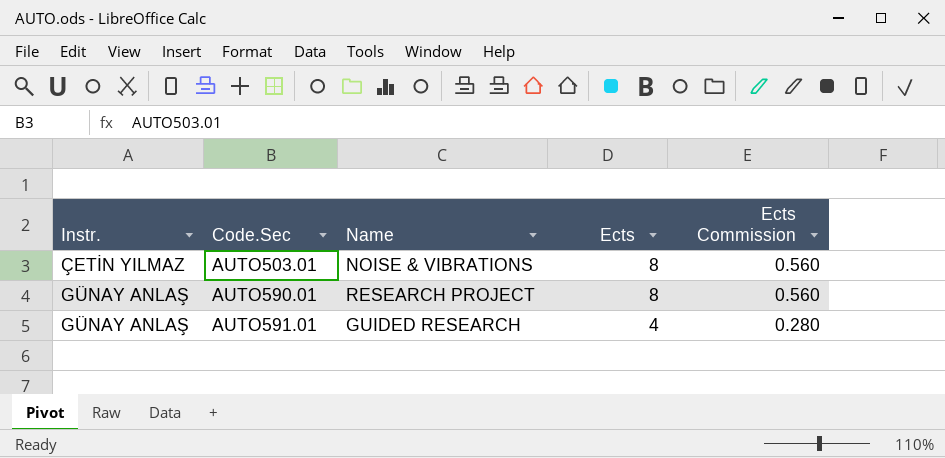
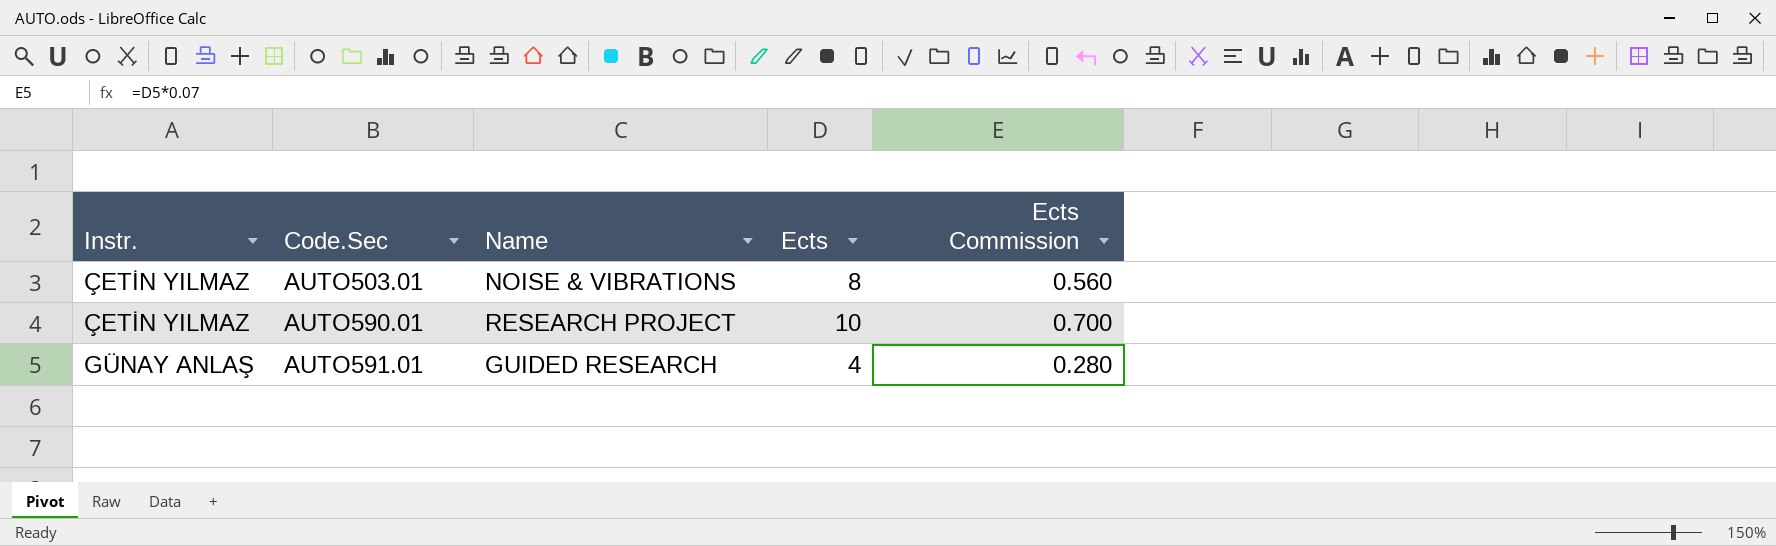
AUTO590.01 | Instr.: GÜNAY ANLAŞ -> ÇETİN YILMAZ
AUTO590.01 | Ects: 8 -> 10
AUTO590.01 | Ects Commission: 0.560 -> 0.700

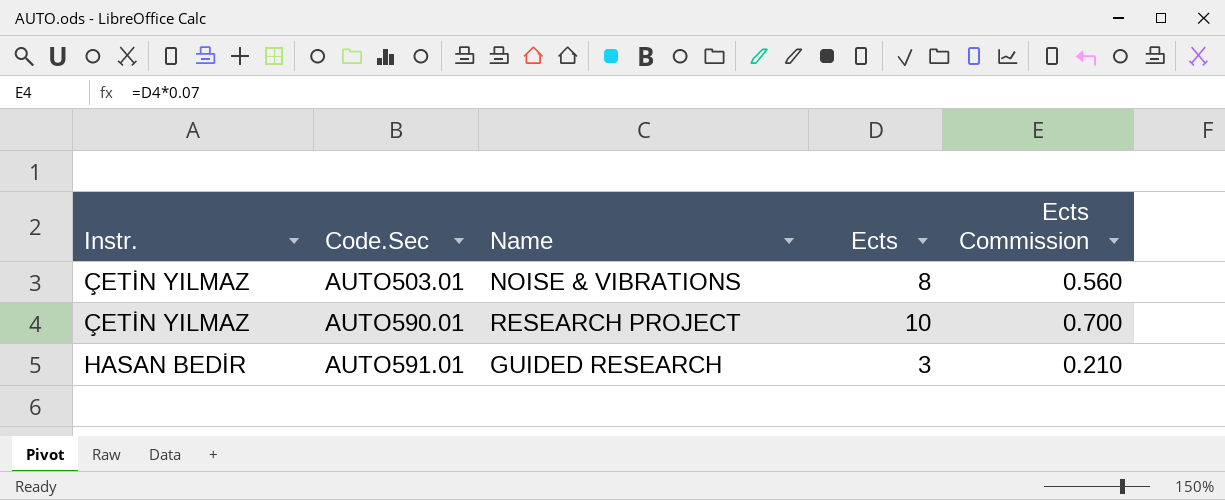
AUTO591.01 | Instr.: GÜNAY ANLAŞ -> HASAN BEDİR
AUTO591.01 | Ects: 4 -> 3
AUTO591.01 | Ects Commission: 0.280 -> 0.210

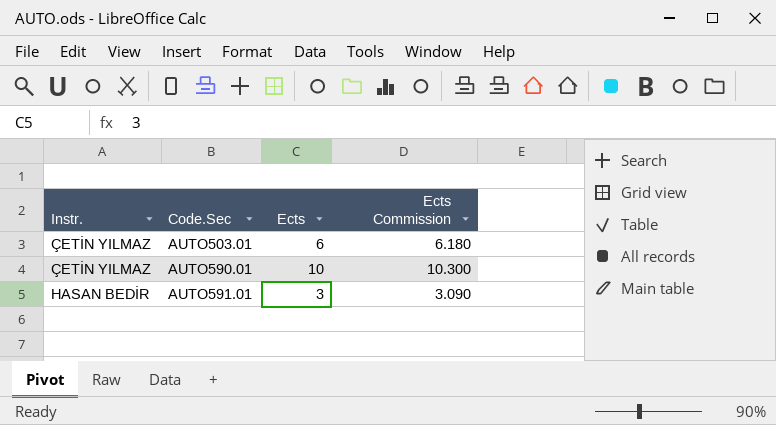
column Name | position: 3 -> none
column Ects Commission | formula: [Ects] * 0.07 -> [Ects] * 1.03
AUTO503.01 | Ects: 8 -> 6

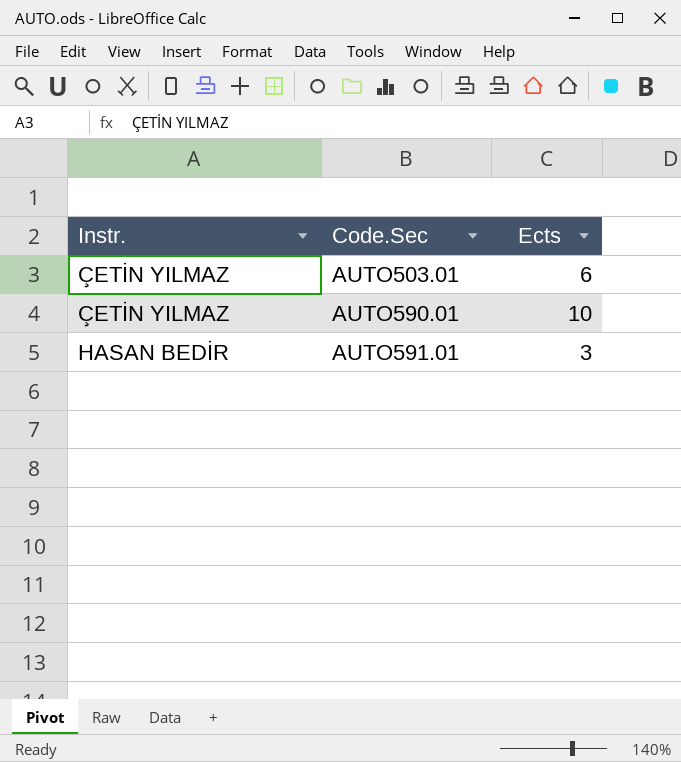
column Ects Commission | formula: [Ects] * 1.03 -> none

